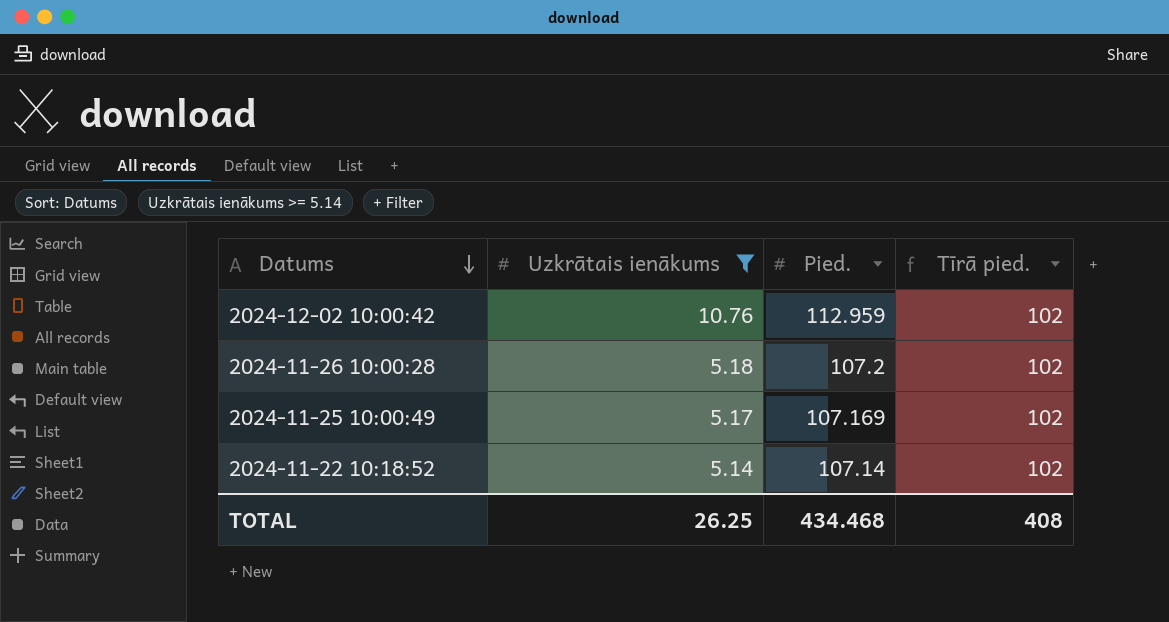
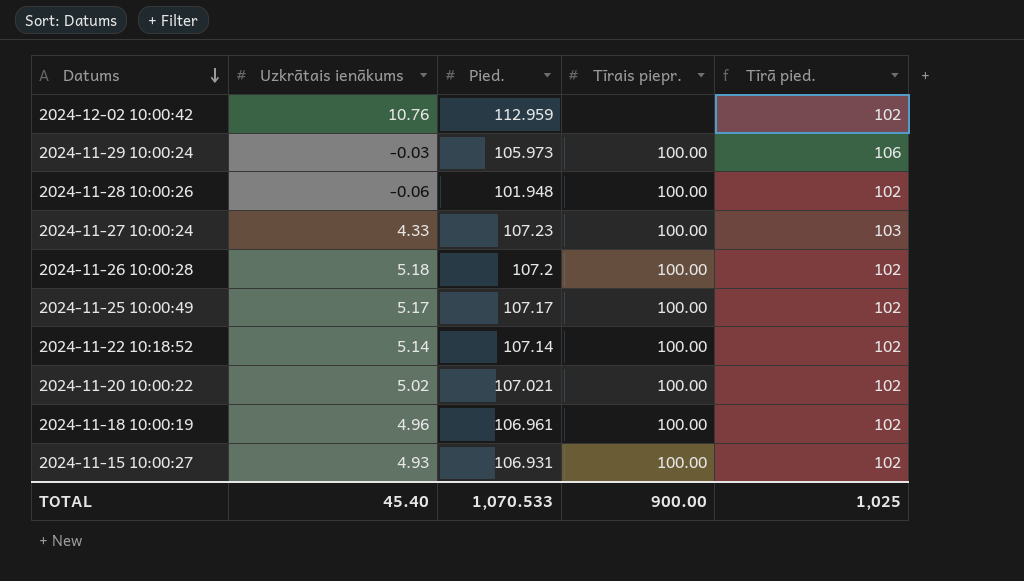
filter: Uzkrātais ienākums >= 5.14 -> none
column Tīrais piepr. | position: none -> 4
2024-11-25 10:00:49 | Pied.: 107.169 -> 107.17
TOTAL | Uzkrātais ienākums: 26.25 -> 45.40
TOTAL | Pied.: 434.468 -> 1,070.533
TOTAL | Tīrā pied.: 408 -> 1,025

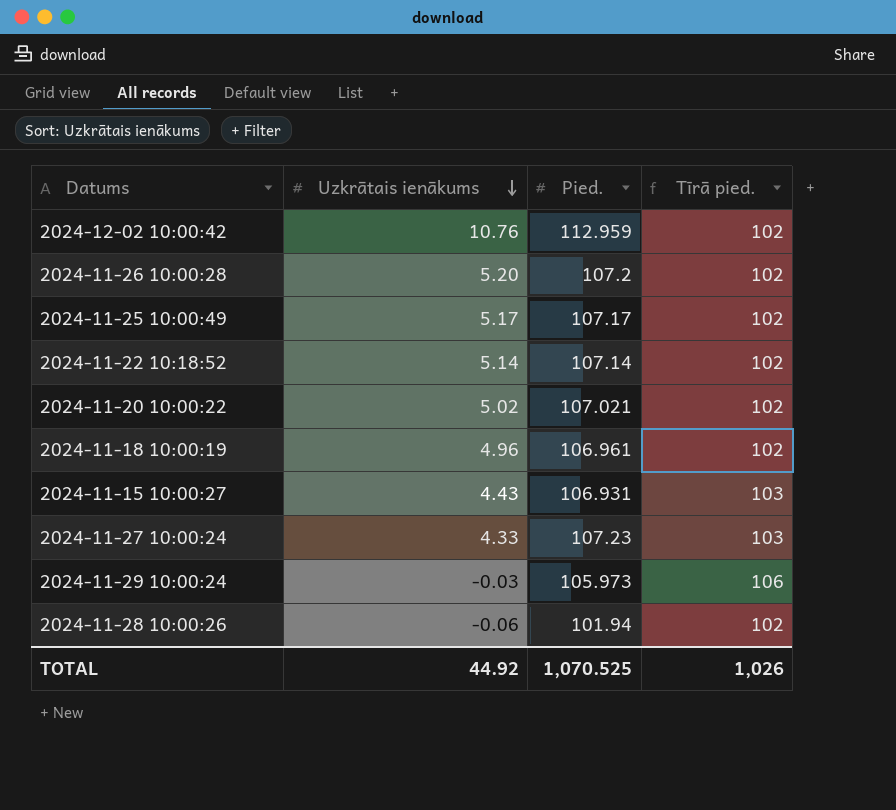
row order: Datums descending -> Uzkrātais ienākums descending
column Tīrais piepr. | position: 4 -> none
2024-11-26 10:00:28 | Uzkrātais ienākums: 5.18 -> 5.20
2024-11-15 10:00:27 | Uzkrātais ienākums: 4.93 -> 4.43
2024-11-15 10:00:27 | Tīrā pied.: 102 -> 103
2024-11-28 10:00:26 | Pied.: 101.948 -> 101.94
TOTAL | Uzkrātais ienākums: 45.40 -> 44.92
TOTAL | Pied.: 1,070.533 -> 1,070.525
TOTAL | Tīrā pied.: 1,025 -> 1,026

